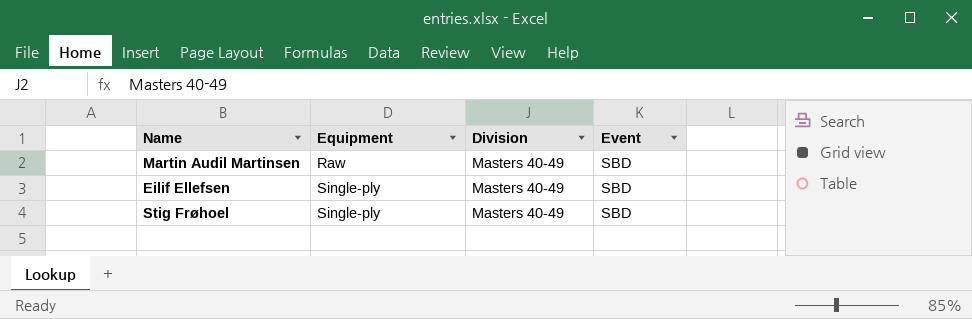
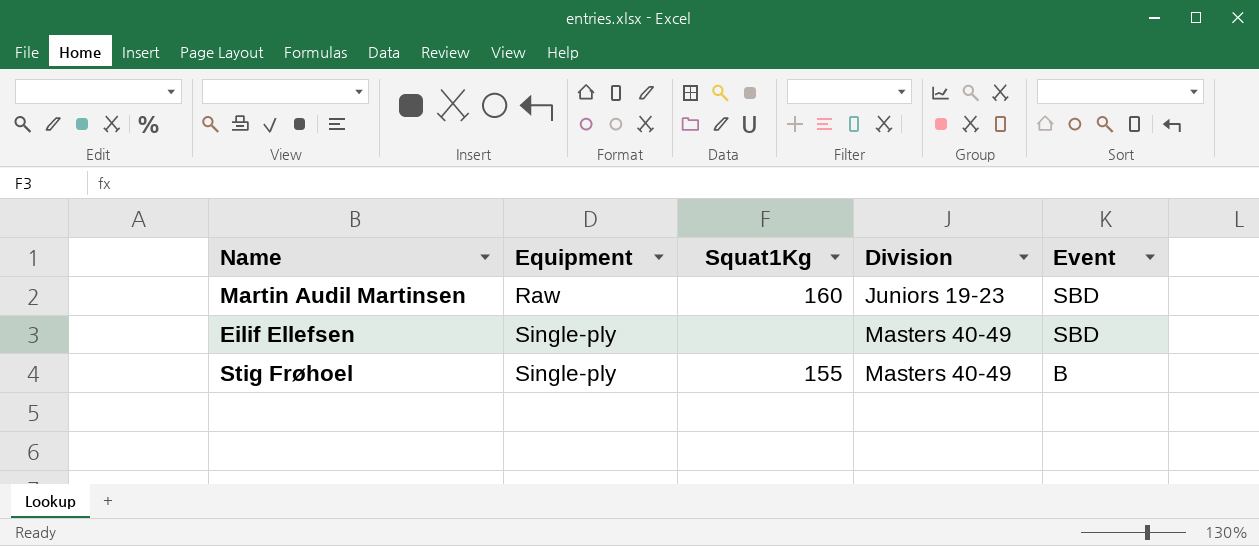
column Squat1Kg | position: none -> 3
Martin Audil Martinsen | Division: Masters 40-49 -> Juniors 19-23
Stig Frøhoel | Event: SBD -> B

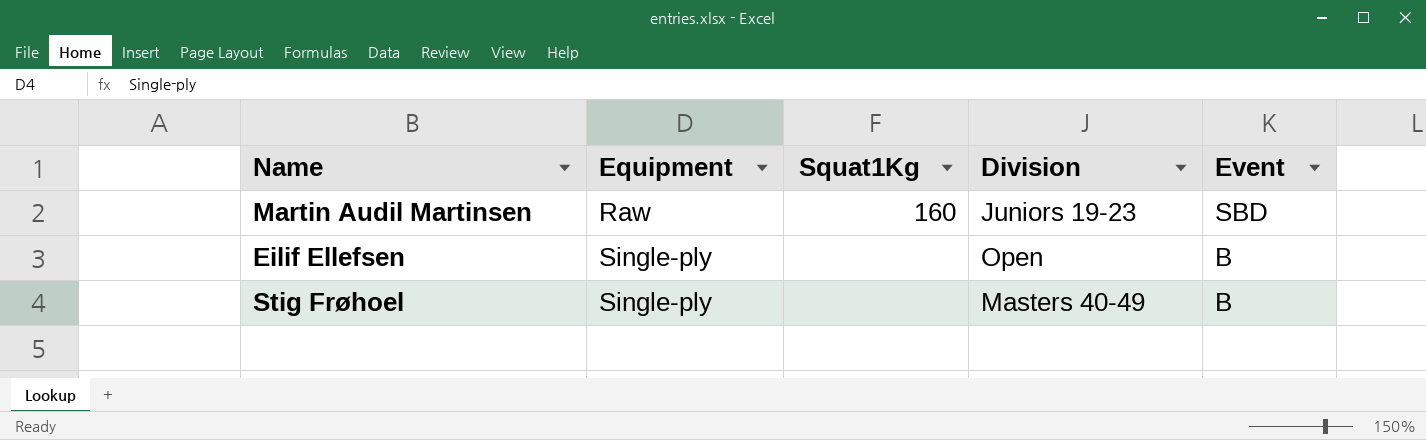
Eilif Ellefsen | Division: Masters 40-49 -> Open
Eilif Ellefsen | Event: SBD -> B
Stig Frøhoel | Squat1Kg: 155 -> none

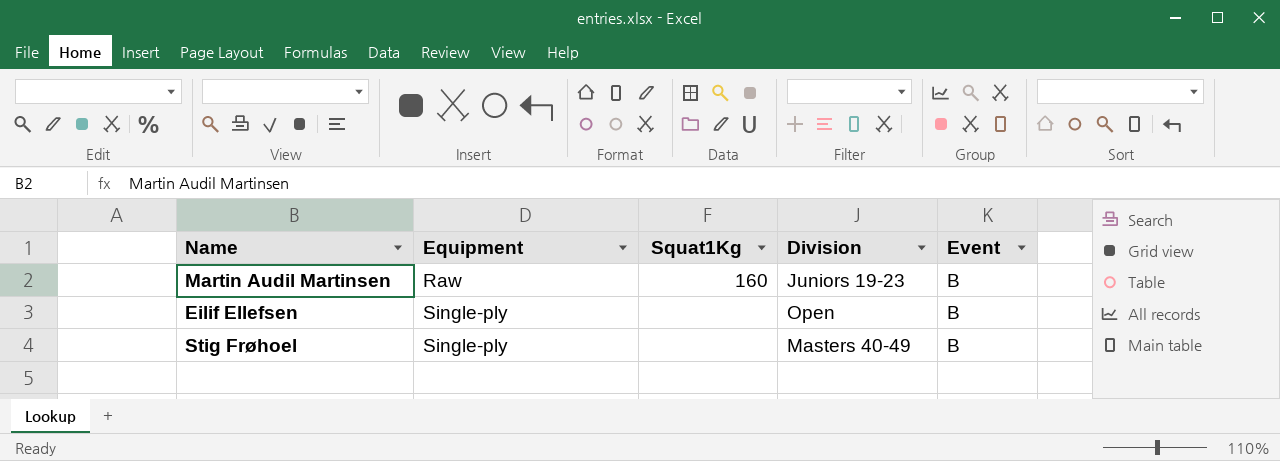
Martin Audil Martinsen | Event: SBD -> B

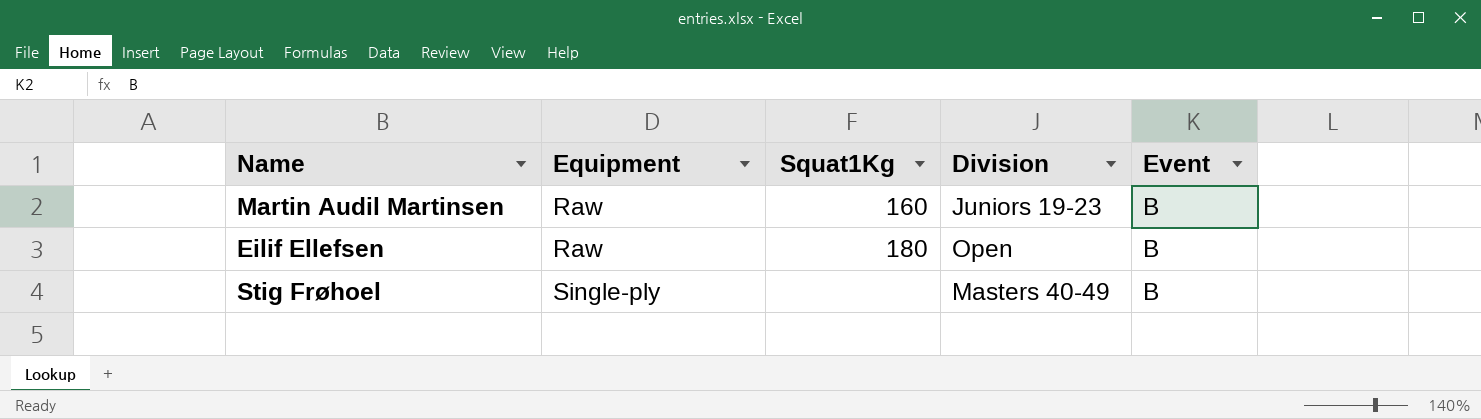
Eilif Ellefsen | Equipment: Single-ply -> Raw
Eilif Ellefsen | Squat1Kg: none -> 180

